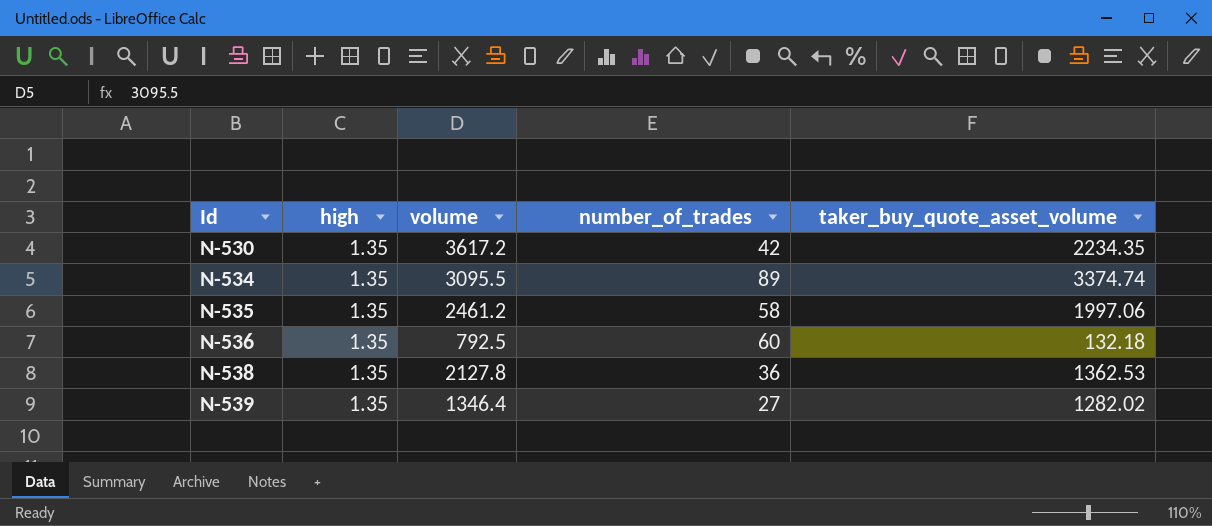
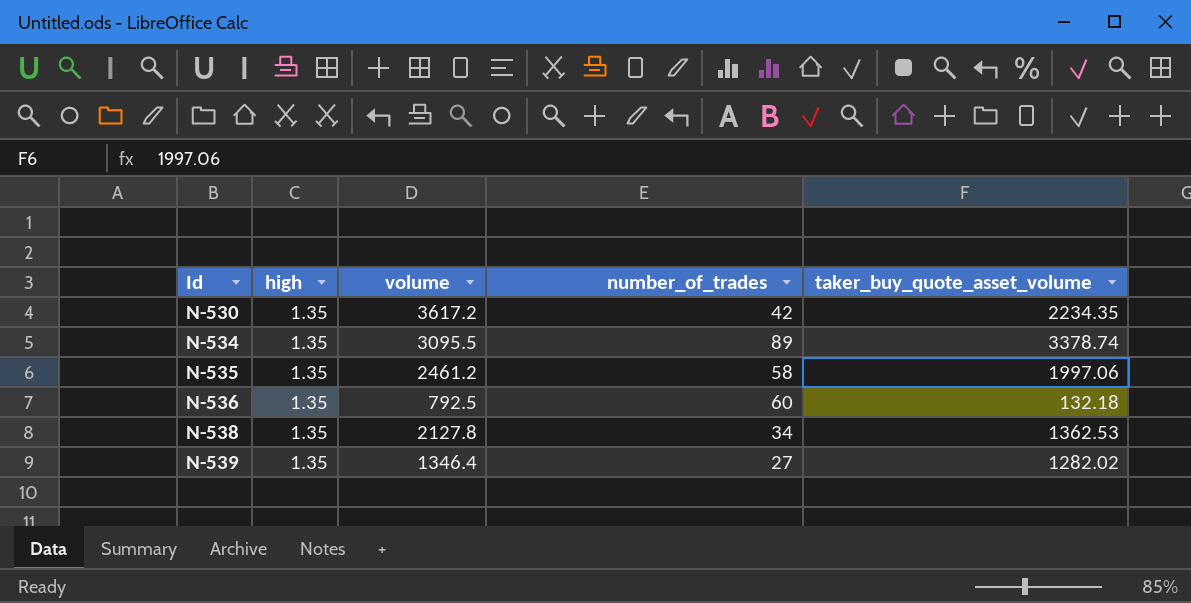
N-534 | taker_buy_quote_asset_volume: 3374.74 -> 3378.74
N-538 | number_of_trades: 36 -> 34

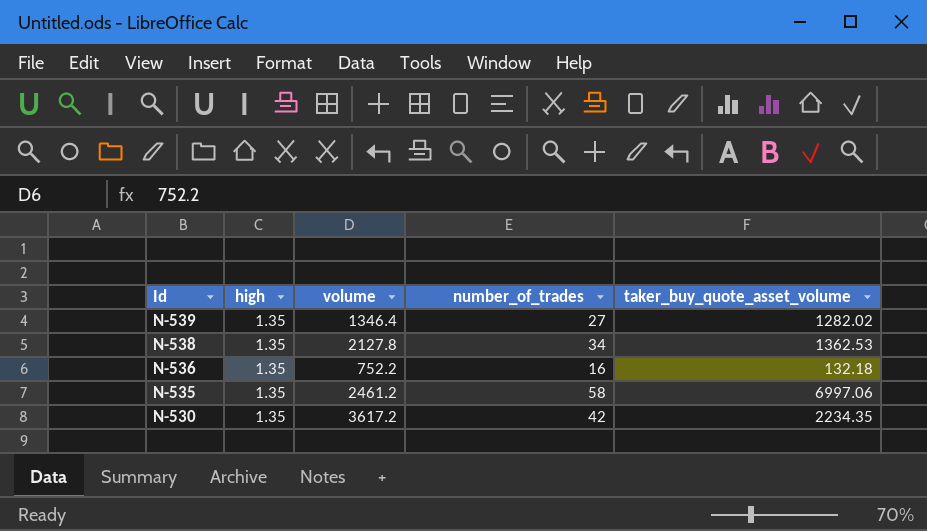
row order: Id ascending -> Id descending
row N-534: 1.35 | 3095.5 | 89 | 3378.74 -> none
N-536 | volume: 792.5 -> 752.2
N-536 | number_of_trades: 60 -> 16
N-535 | taker_buy_quote_asset_volume: 1997.06 -> 6997.06

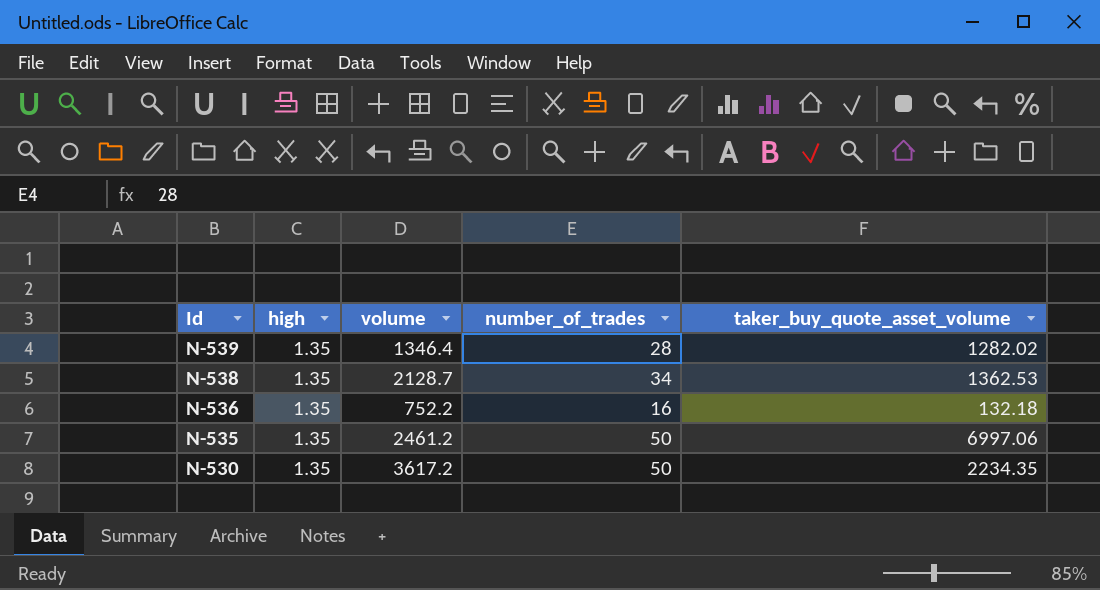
N-539 | number_of_trades: 27 -> 28
N-538 | volume: 2127.8 -> 2128.7
N-535 | number_of_trades: 58 -> 50
N-530 | number_of_trades: 42 -> 50

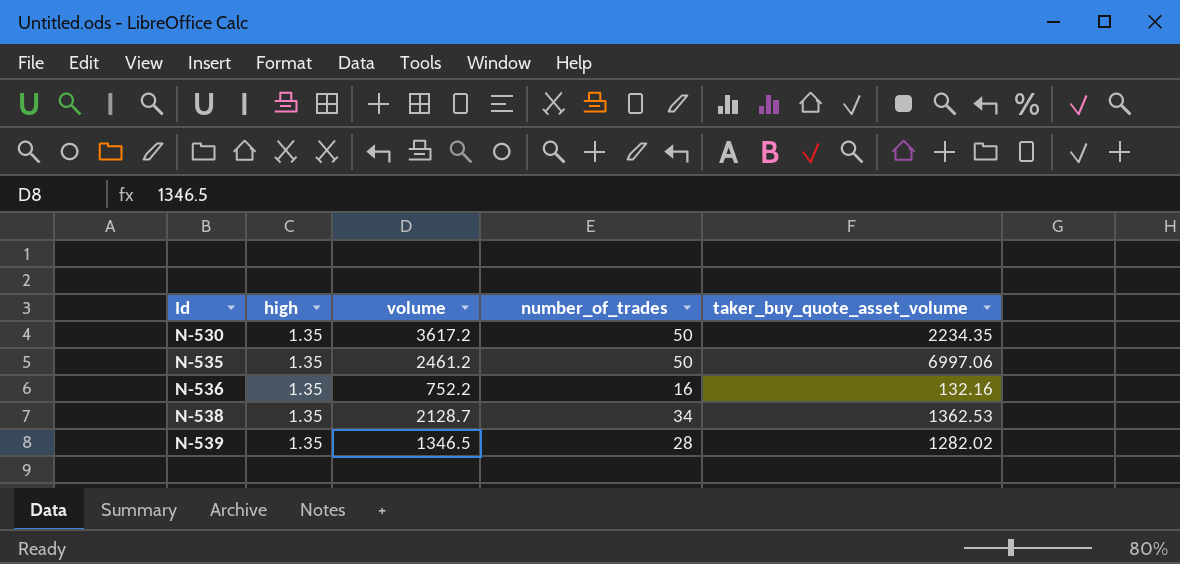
row order: Id descending -> Id ascending
N-536 | taker_buy_quote_asset_volume: 132.18 -> 132.16
N-539 | volume: 1346.4 -> 1346.5

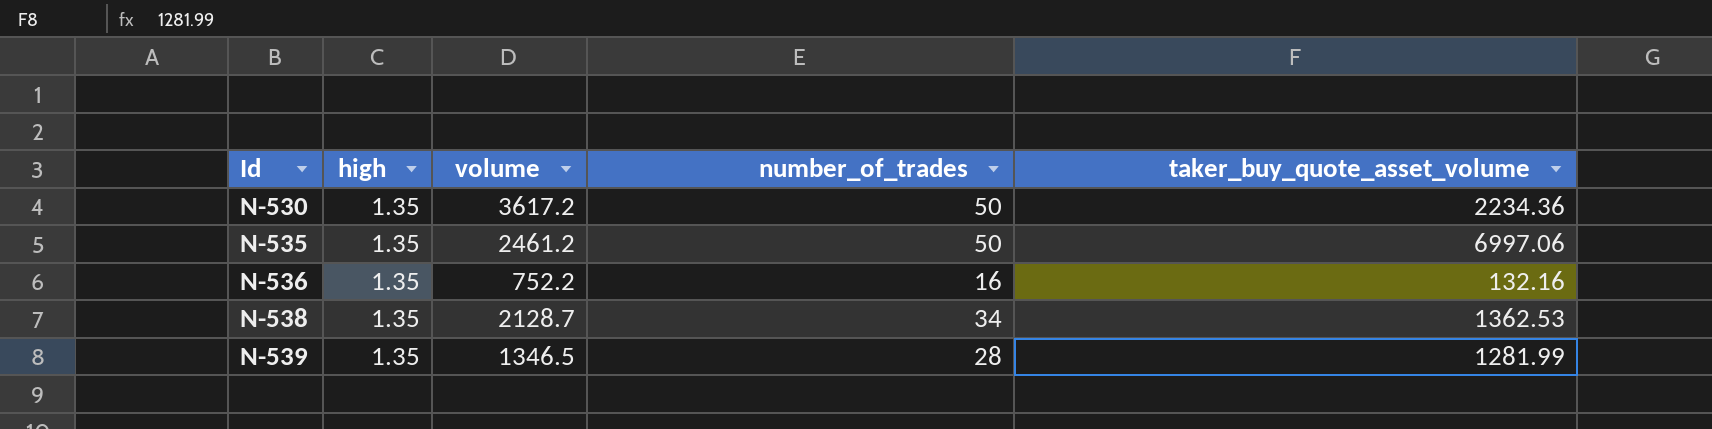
N-530 | taker_buy_quote_asset_volume: 2234.35 -> 2234.36
N-539 | taker_buy_quote_asset_volume: 1282.02 -> 1281.99

